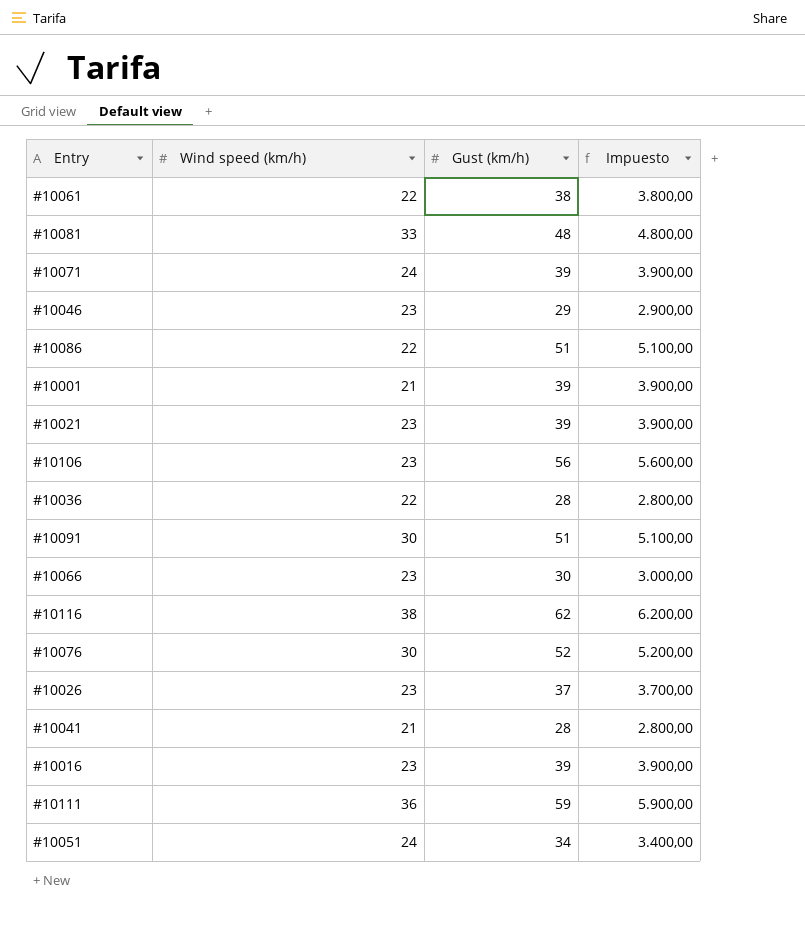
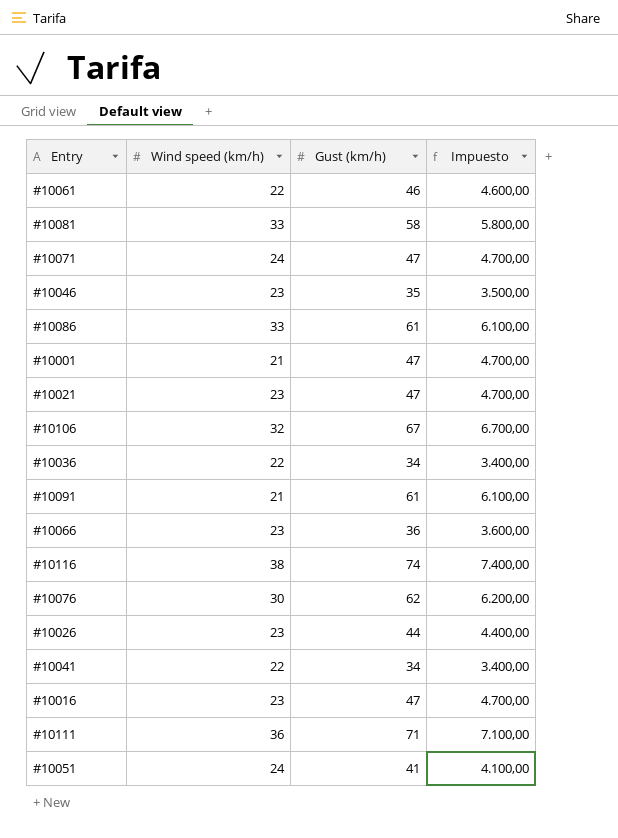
#10061 | Gust (km/h): 38 -> 46
#10061 | Impuesto: 3.800,00 -> 4.600,00
#10081 | Gust (km/h): 48 -> 58
#10081 | Impuesto: 4.800,00 -> 5.800,00
#10071 | Gust (km/h): 39 -> 47
#10071 | Impuesto: 3.900,00 -> 4.700,00
#10046 | Gust (km/h): 29 -> 35
#10046 | Impuesto: 2.900,00 -> 3.500,00
#10086 | Wind speed (km/h): 22 -> 33
#10086 | Gust (km/h): 51 -> 61
#10086 | Impuesto: 5.100,00 -> 6.100,00
#10001 | Gust (km/h): 39 -> 47
#10001 | Impuesto: 3.900,00 -> 4.700,00
#10021 | Gust (km/h): 39 -> 47
#10021 | Impuesto: 3.900,00 -> 4.700,00
#10106 | Wind speed (km/h): 23 -> 32
#10106 | Gust (km/h): 56 -> 67
#10106 | Impuesto: 5.600,00 -> 6.700,00
#10036 | Gust (km/h): 28 -> 34
#10036 | Impuesto: 2.800,00 -> 3.400,00
#10091 | Wind speed (km/h): 30 -> 21
#10091 | Gust (km/h): 51 -> 61
#10091 | Impuesto: 5.100,00 -> 6.100,00
#10066 | Gust (km/h): 30 -> 36
#10066 | Impuesto: 3.000,00 -> 3.600,00
#10116 | Gust (km/h): 62 -> 74
#10116 | Impuesto: 6.200,00 -> 7.400,00
#10076 | Gust (km/h): 52 -> 62
#10076 | Impuesto: 5.200,00 -> 6.200,00
#10026 | Gust (km/h): 37 -> 44
#10026 | Impuesto: 3.700,00 -> 4.400,00
#10041 | Wind speed (km/h): 21 -> 22
#10041 | Gust (km/h): 28 -> 34
#10041 | Impuesto: 2.800,00 -> 3.400,00
#10016 | Gust (km/h): 39 -> 47
#10016 | Impuesto: 3.900,00 -> 4.700,00
#10111 | Gust (km/h): 59 -> 71
#10111 | Impuesto: 5.900,00 -> 7.100,00
#10051 | Gust (km/h): 34 -> 41
#10051 | Impuesto: 3.400,00 -> 4.100,00

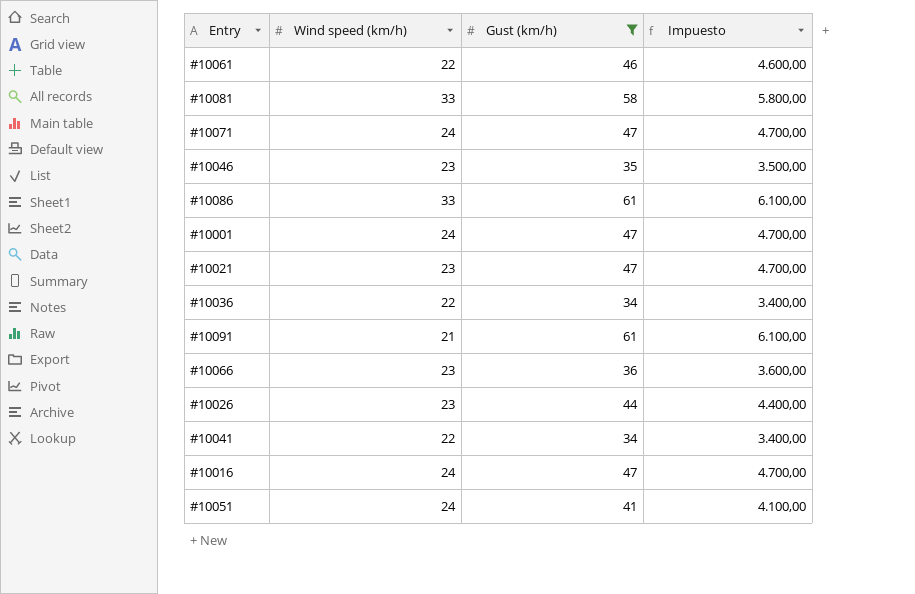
filter: none -> Gust (km/h) <= 61
#10001 | Wind speed (km/h): 21 -> 24
#10016 | Wind speed (km/h): 23 -> 24

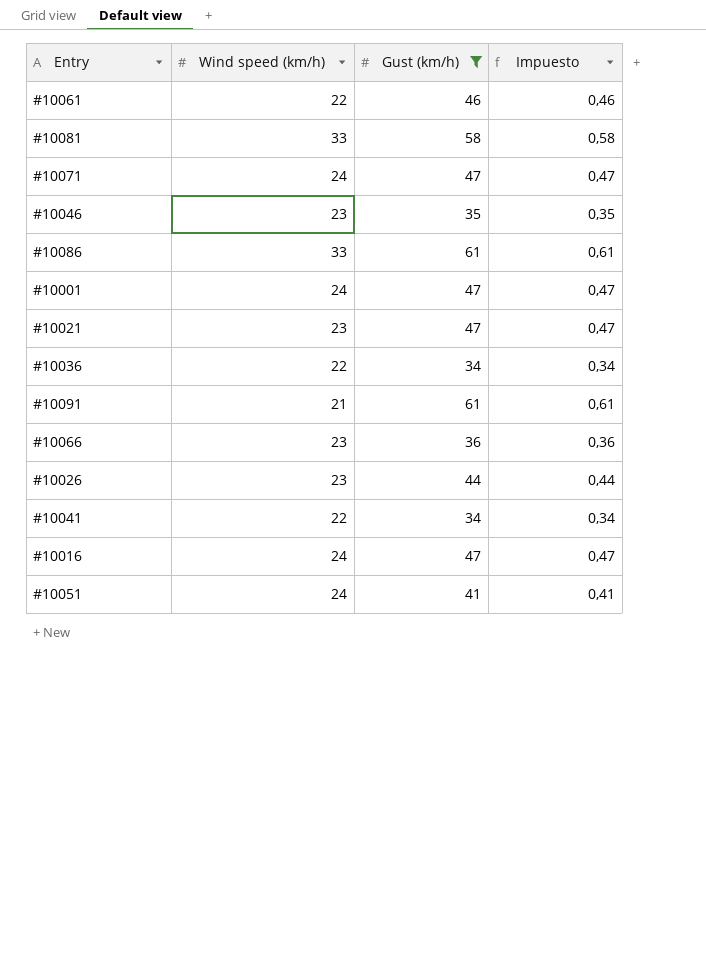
column Impuesto | formula: [Gust (km/h)] * 100 -> [Gust (km/h)] * 0,01

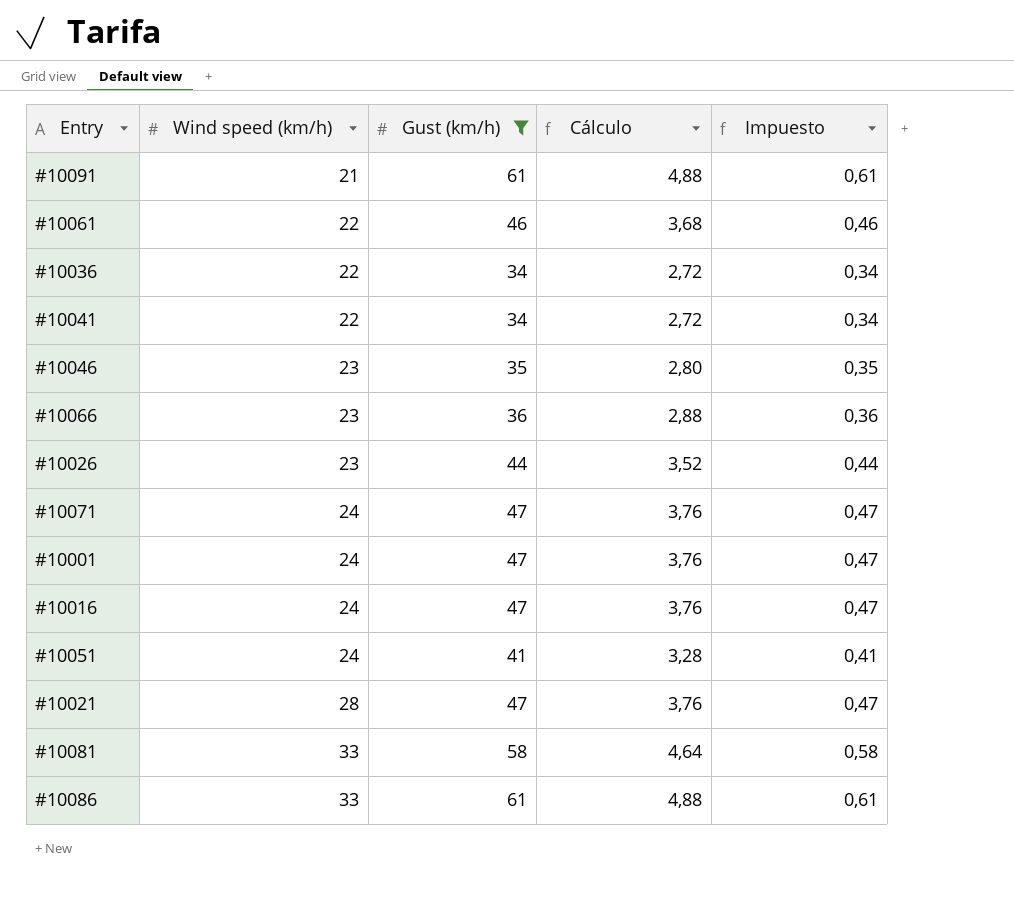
row order: none -> Wind speed (km/h) ascending
column Cálculo | formula: none -> [Gust (km/h)] * 0,08
#10021 | Wind speed (km/h): 23 -> 28

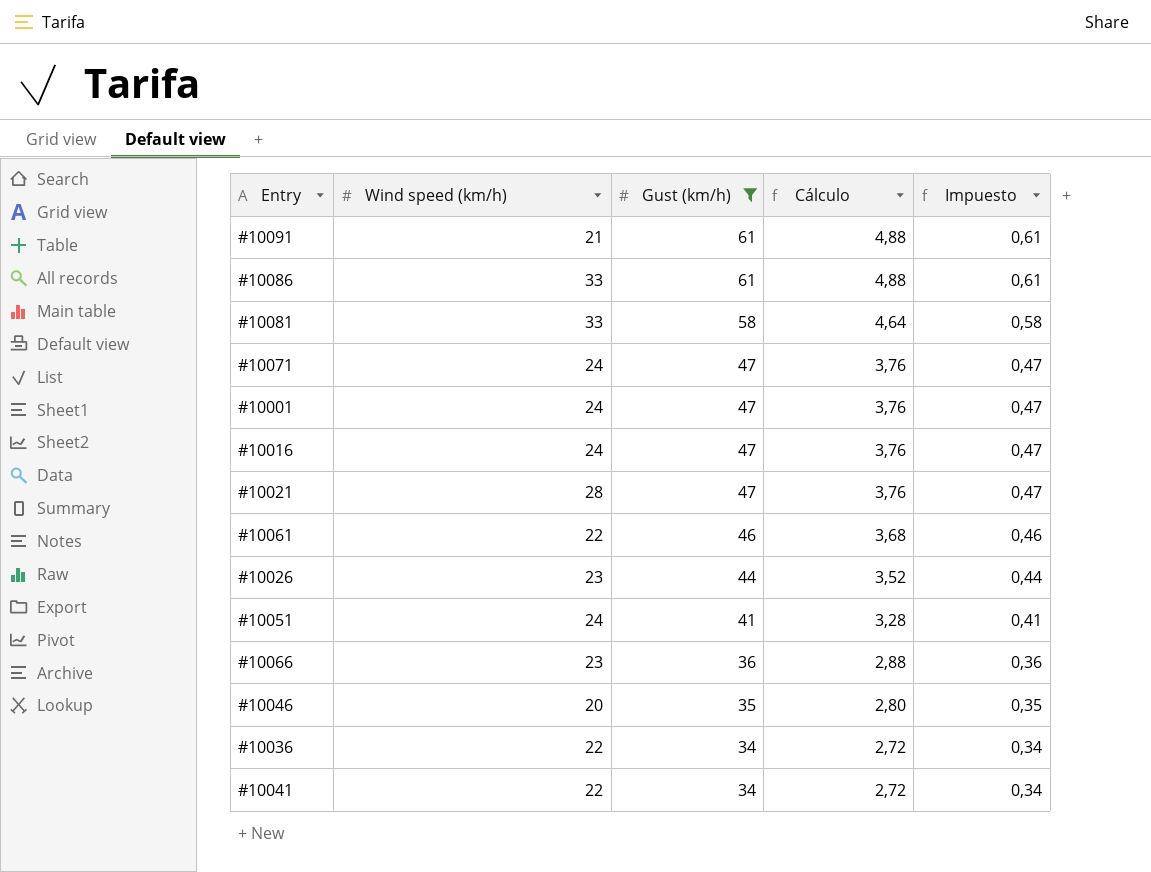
row order: Wind speed (km/h) ascending -> Gust (km/h) descending
#10046 | Wind speed (km/h): 23 -> 20

